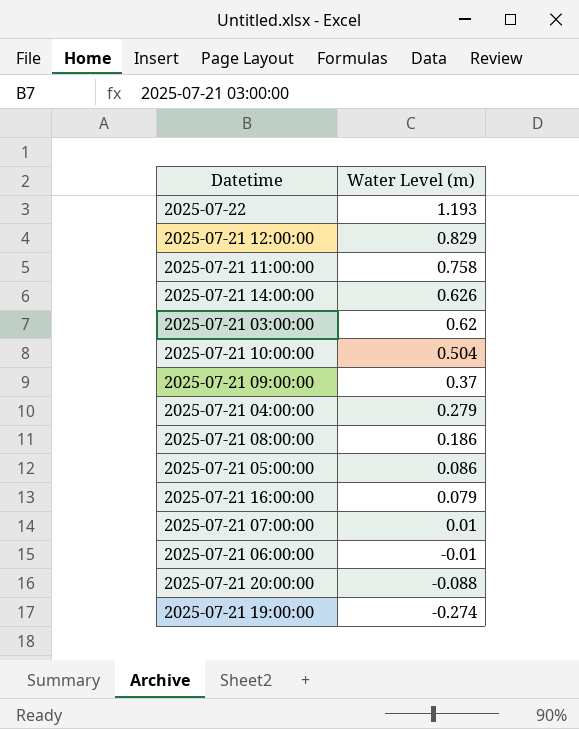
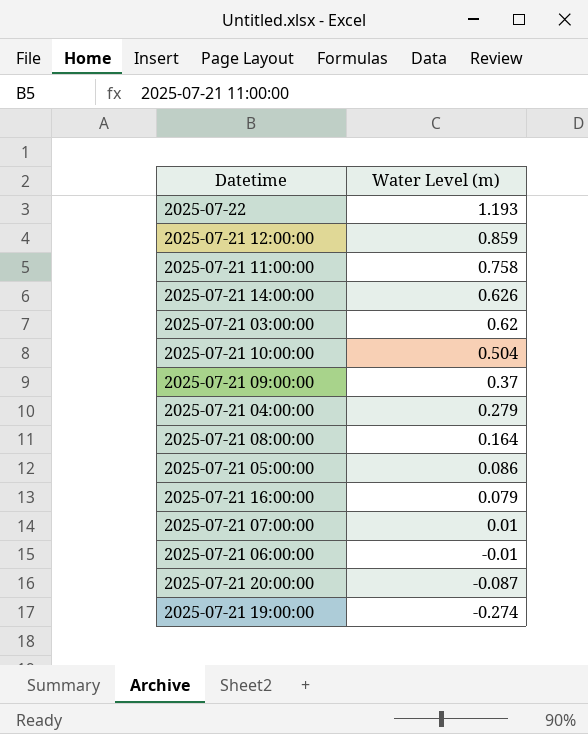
2025-07-21 12:00:00 | Water Level (m): 0.829 -> 0.859
2025-07-21 08:00:00 | Water Level (m): 0.186 -> 0.164
2025-07-21 20:00:00 | Water Level (m): -0.088 -> -0.087

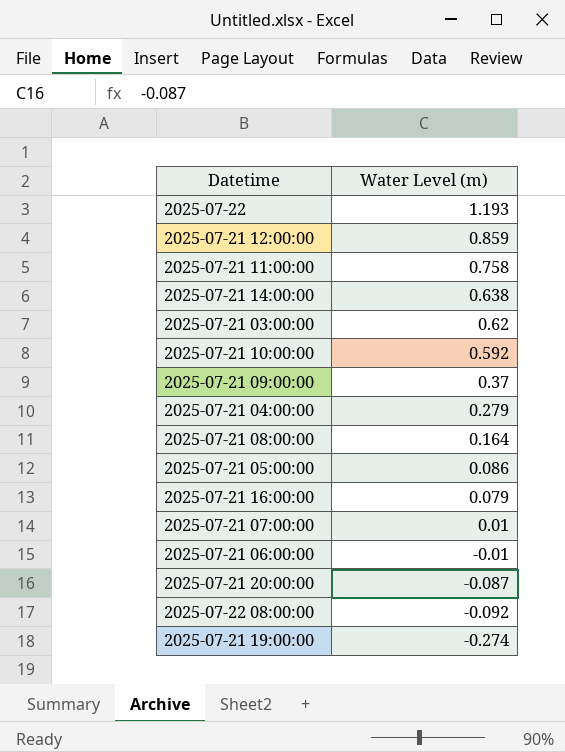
2025-07-21 14:00:00 | Water Level (m): 0.626 -> 0.638
2025-07-21 10:00:00 | Water Level (m): 0.504 -> 0.592
row 2025-07-22 08:00:00: none -> -0.092

